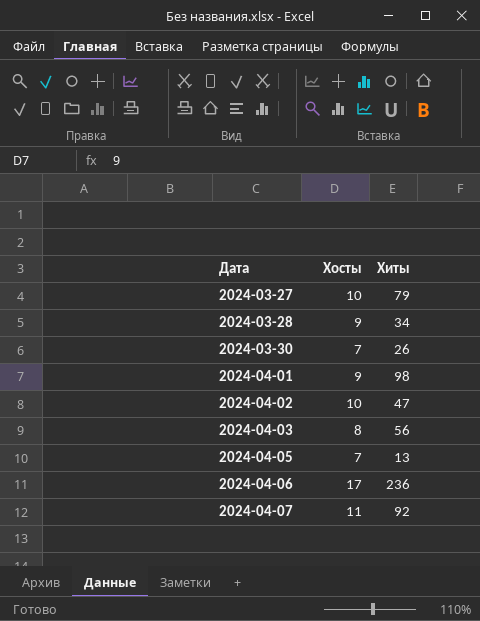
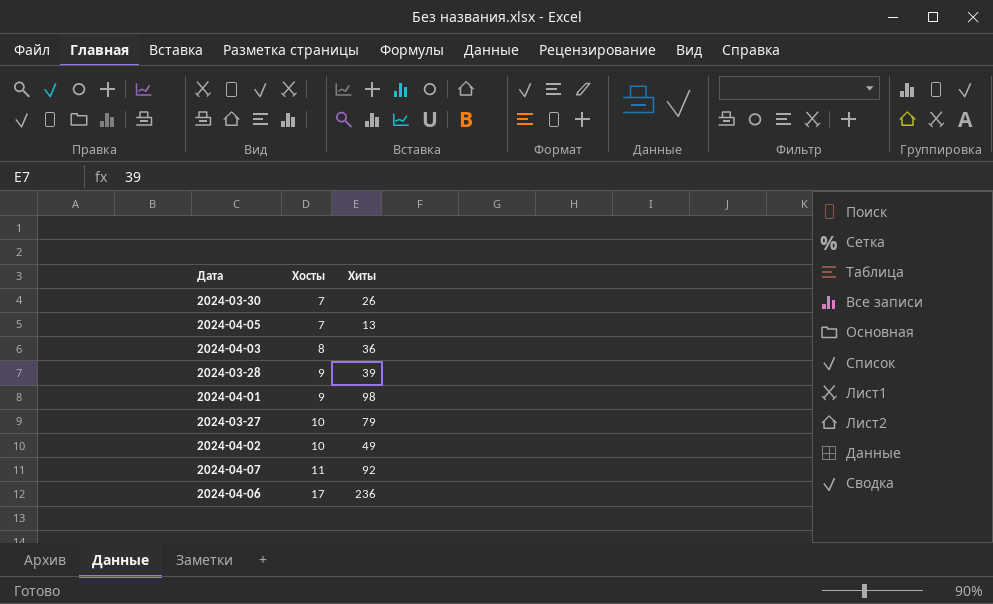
row order: Дата ascending -> Хосты ascending
2024-04-03 | Хиты: 56 -> 36
2024-03-28 | Хиты: 34 -> 39
2024-04-02 | Хиты: 47 -> 49

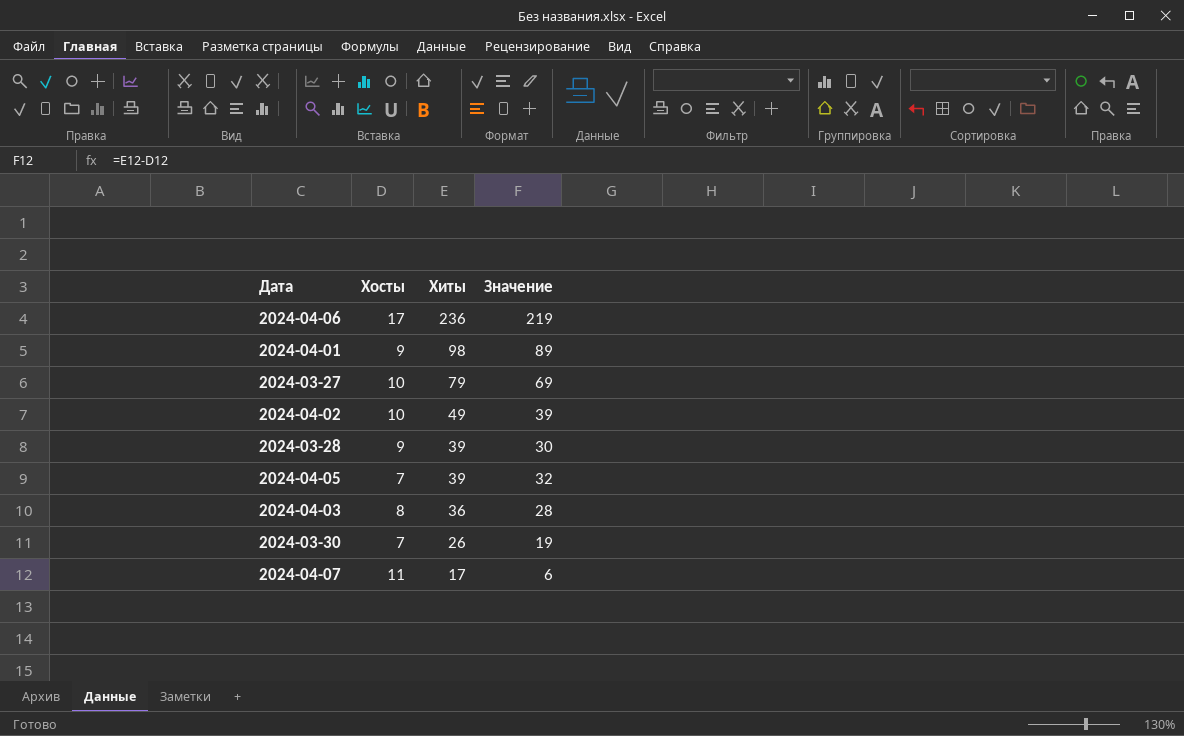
row order: Хосты ascending -> Хиты descending
column Значение | formula: none -> [Хиты] - [Хосты]
2024-04-05 | Хиты: 13 -> 39
2024-04-07 | Хиты: 92 -> 17

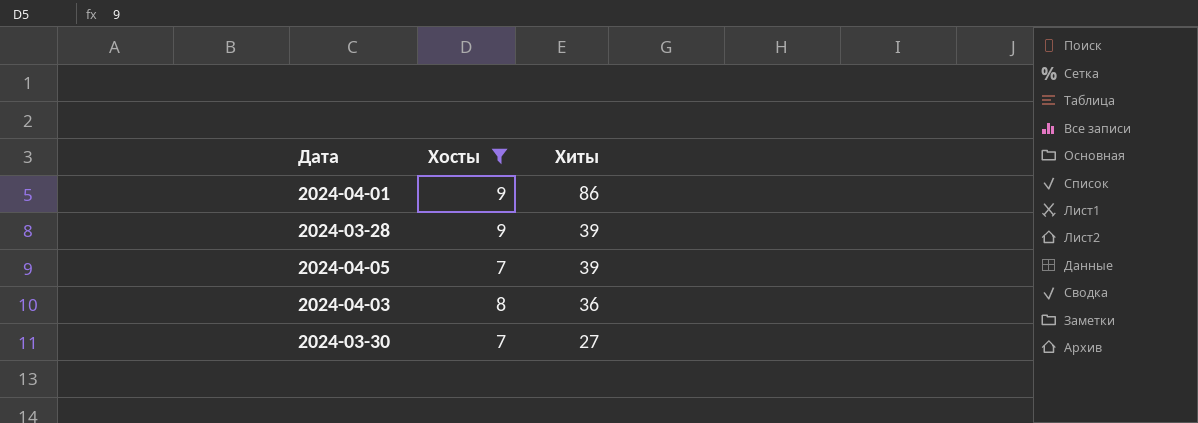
filter: none -> Хосты <= 9
column Значение | formula: [Хиты] - [Хосты] -> none
2024-04-01 | Хиты: 98 -> 86
2024-03-30 | Хиты: 26 -> 27

